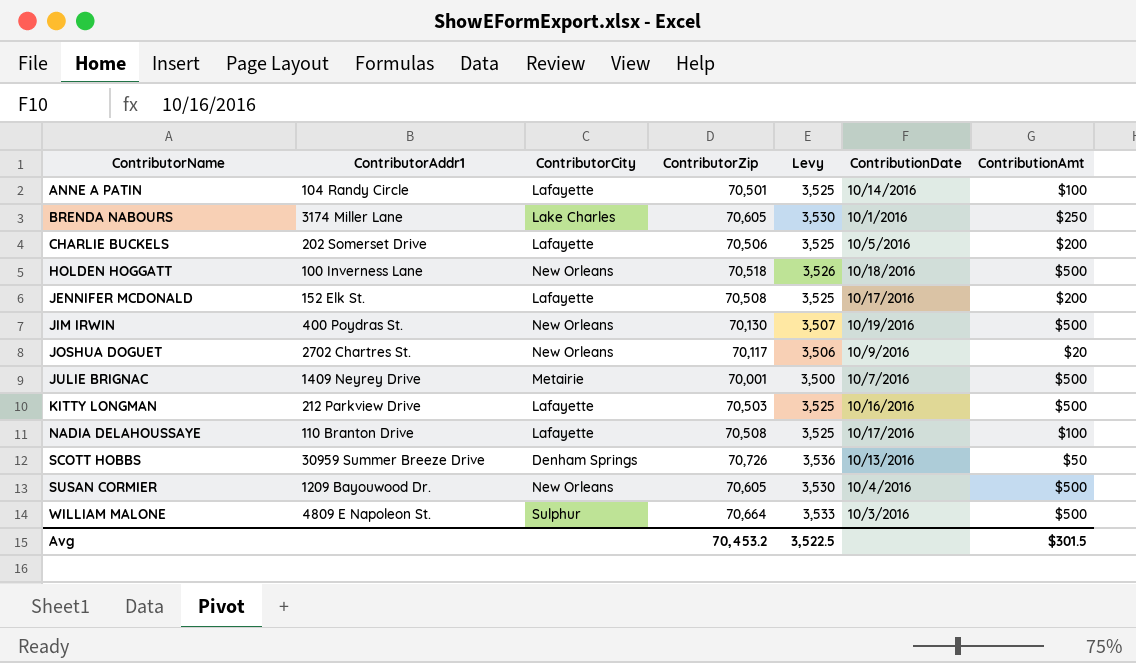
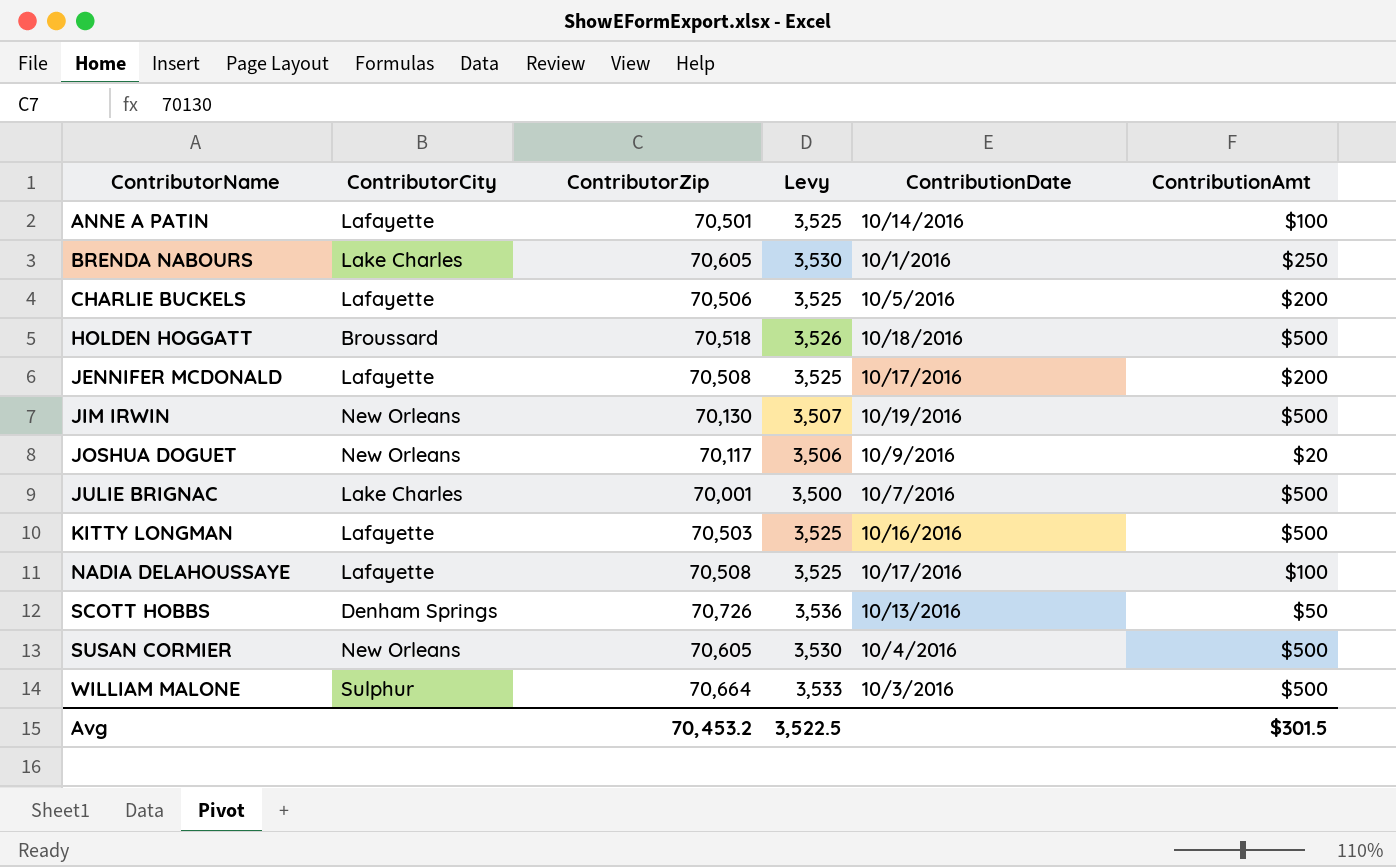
column ContributorAddr1 | position: 2 -> none
HOLDEN HOGGATT | ContributorCity: New Orleans -> Broussard
JULIE BRIGNAC | ContributorCity: Metairie -> Lake Charles

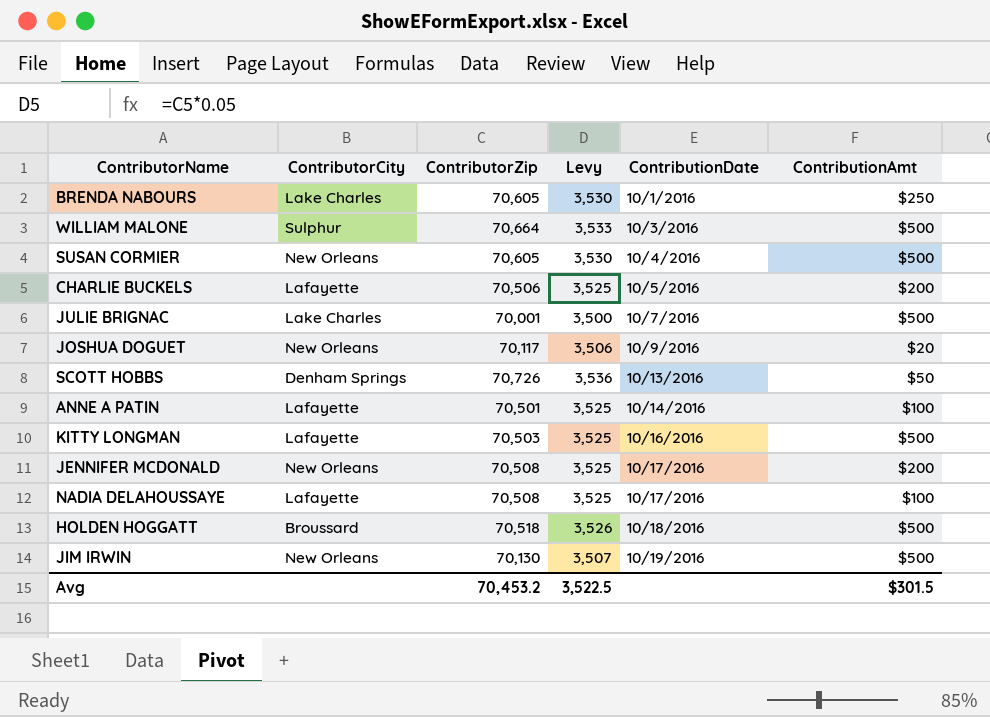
row order: ContributorName ascending -> ContributionDate ascending
JENNIFER MCDONALD | ContributorCity: Lafayette -> New Orleans

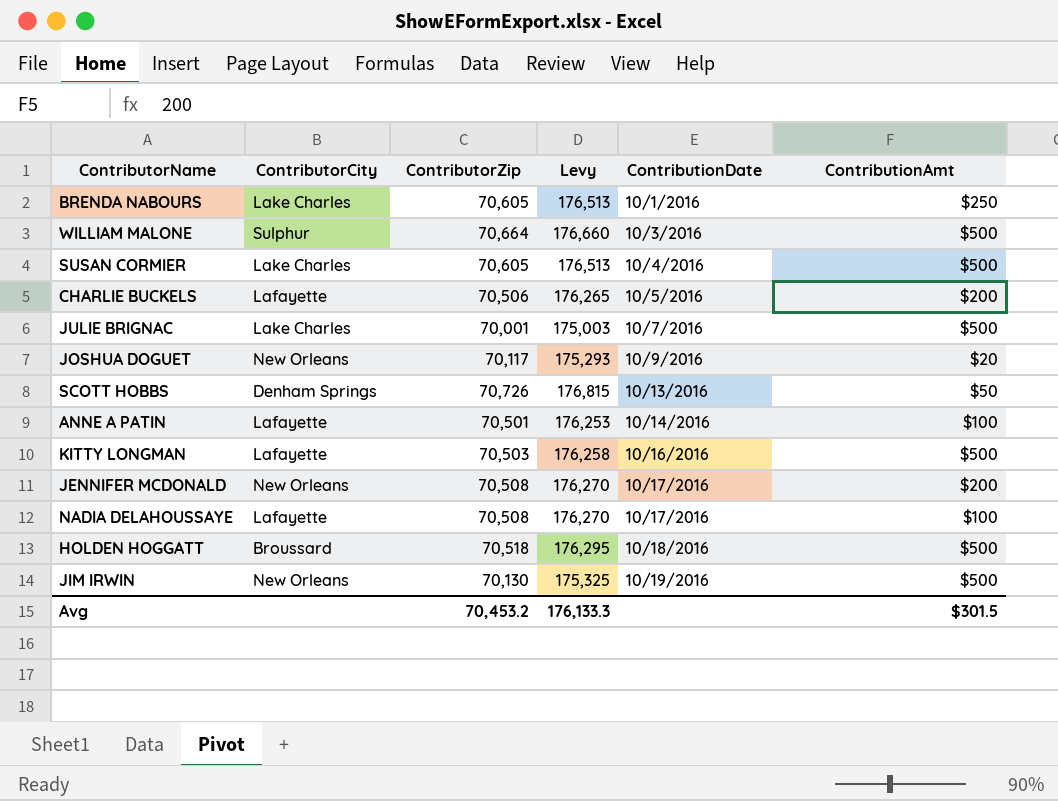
column Levy | formula: [ContributorZip] * 0.05 -> [ContributorZip] * 2.5
SUSAN CORMIER | ContributorCity: New Orleans -> Lake Charles
Avg | Levy: 3,522.5 -> 176,133.3

